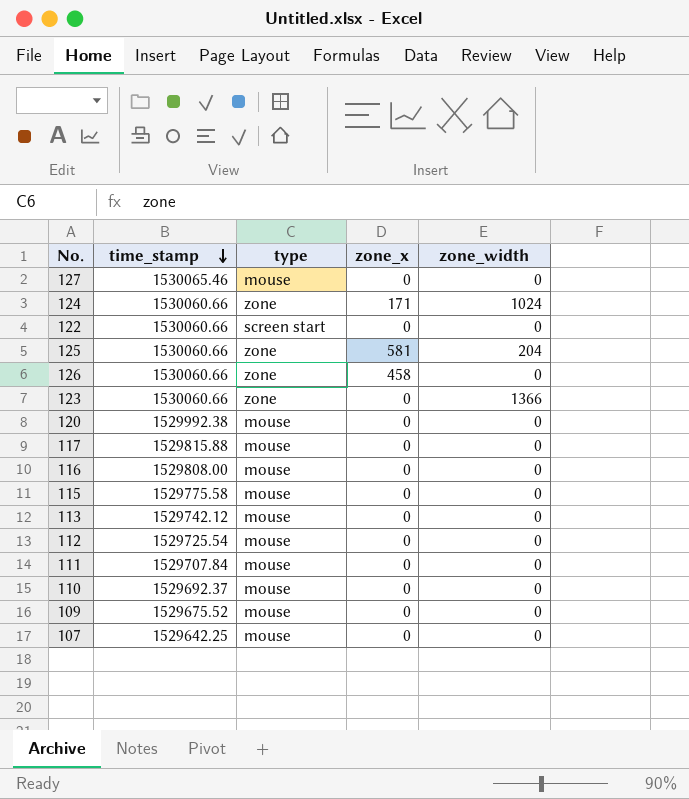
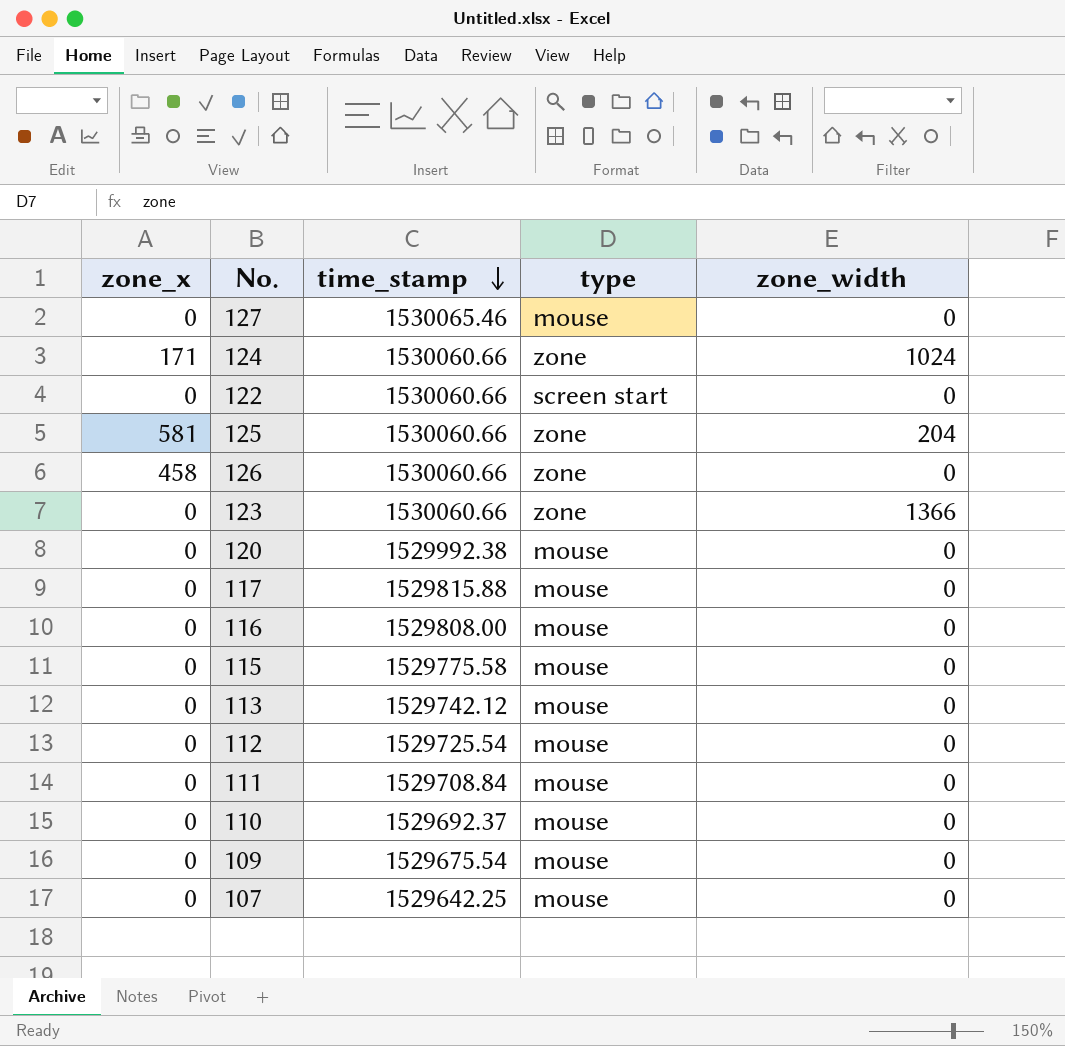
column zone_x | position: 4 -> 1
111 | time_stamp: 1529707.84 -> 1529708.84
109 | time_stamp: 1529675.52 -> 1529675.54

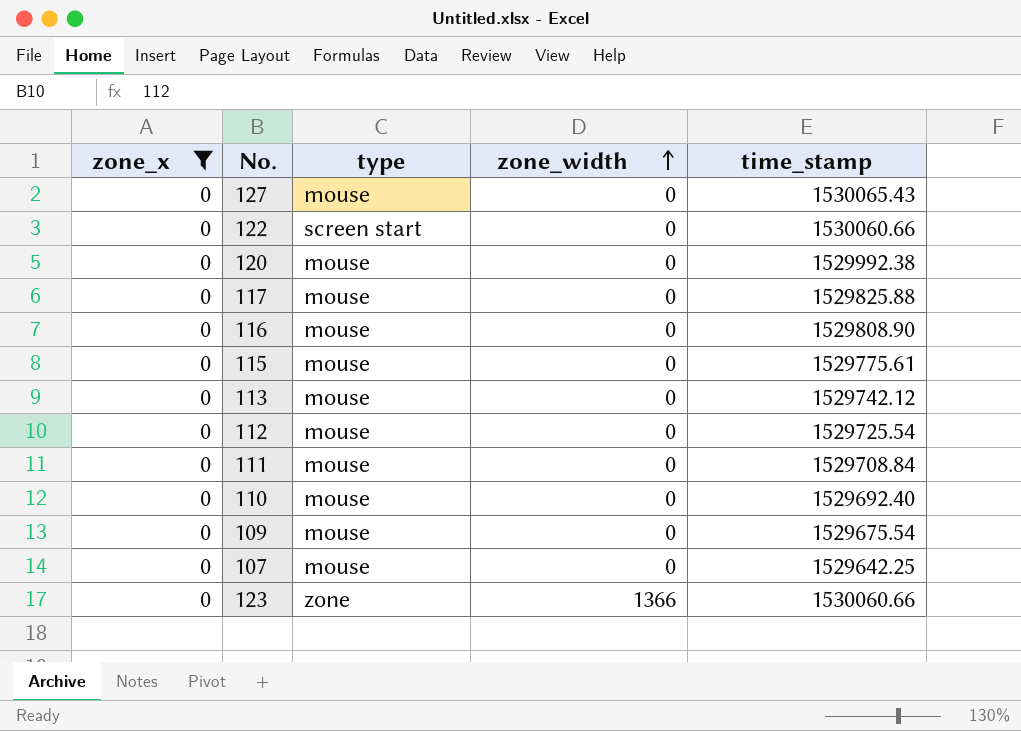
filter: none -> zone_x = 0
row order: time_stamp descending -> zone_width ascending
column time_stamp | position: 3 -> 5
127 | time_stamp: 1530065.46 -> 1530065.43
117 | time_stamp: 1529815.88 -> 1529825.88
116 | time_stamp: 1529808.00 -> 1529808.90
115 | time_stamp: 1529775.58 -> 1529775.61
110 | time_stamp: 1529692.37 -> 1529692.40

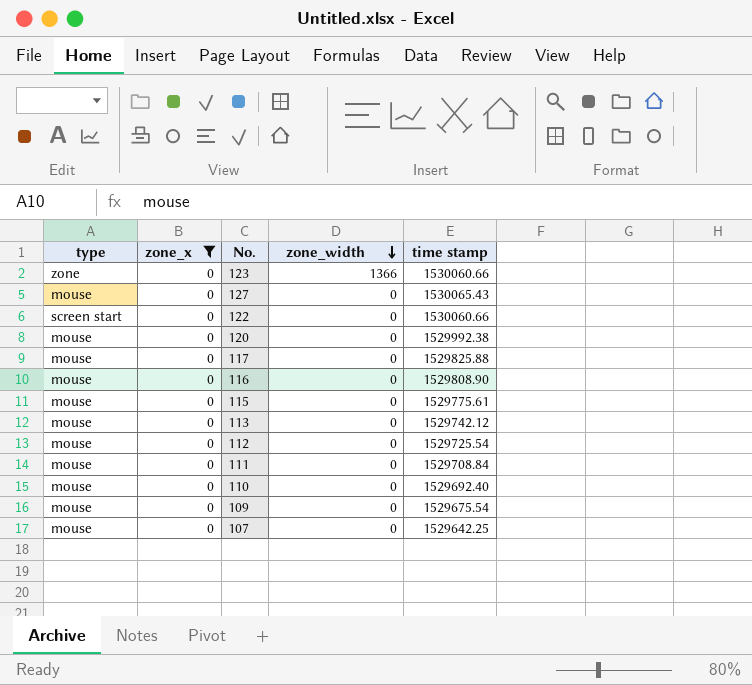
row order: zone_width ascending -> zone_width descending
column type | position: 3 -> 1
column name: time_stamp -> time stamp

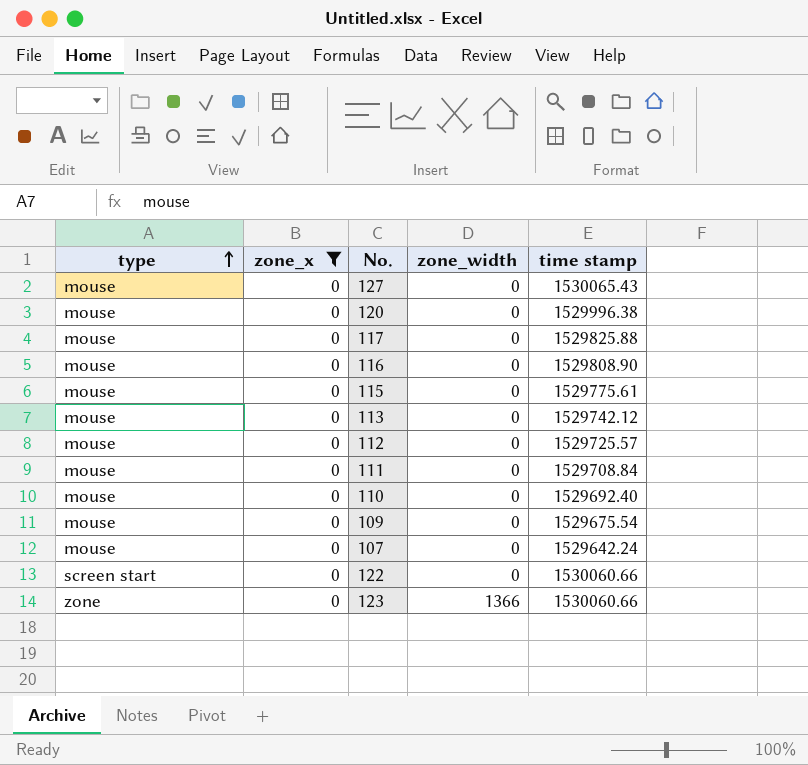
row order: zone_width descending -> type ascending
120 | time stamp: 1529992.38 -> 1529996.38
112 | time stamp: 1529725.54 -> 1529725.57
107 | time stamp: 1529642.25 -> 1529642.24

